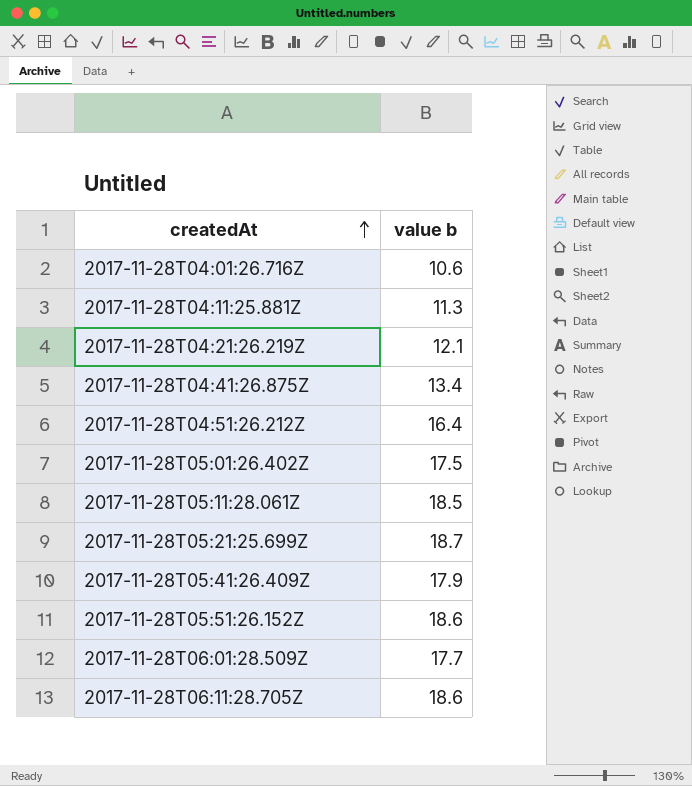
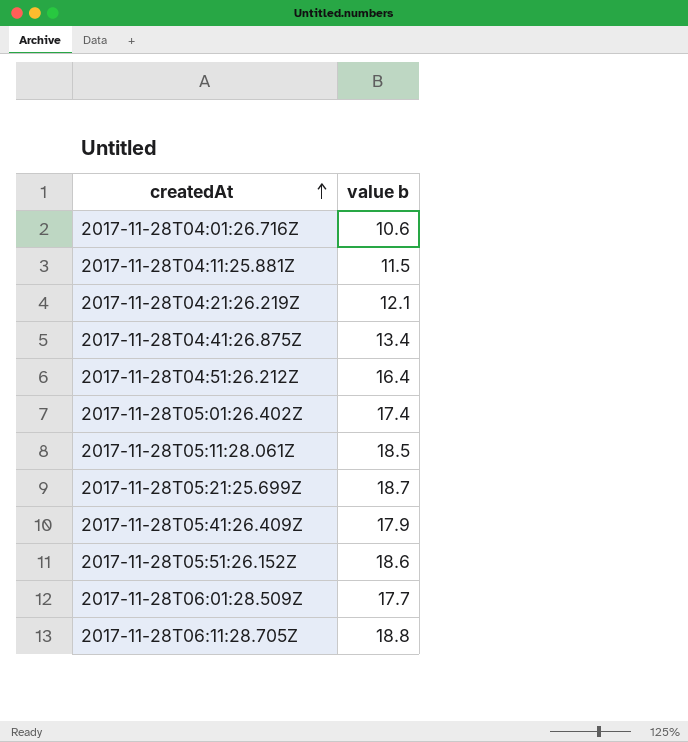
2017-11-28T04:11:25.881Z | value b: 11.3 -> 11.5
2017-11-28T05:01:26.402Z | value b: 17.5 -> 17.4
2017-11-28T06:11:28.705Z | value b: 18.6 -> 18.8

